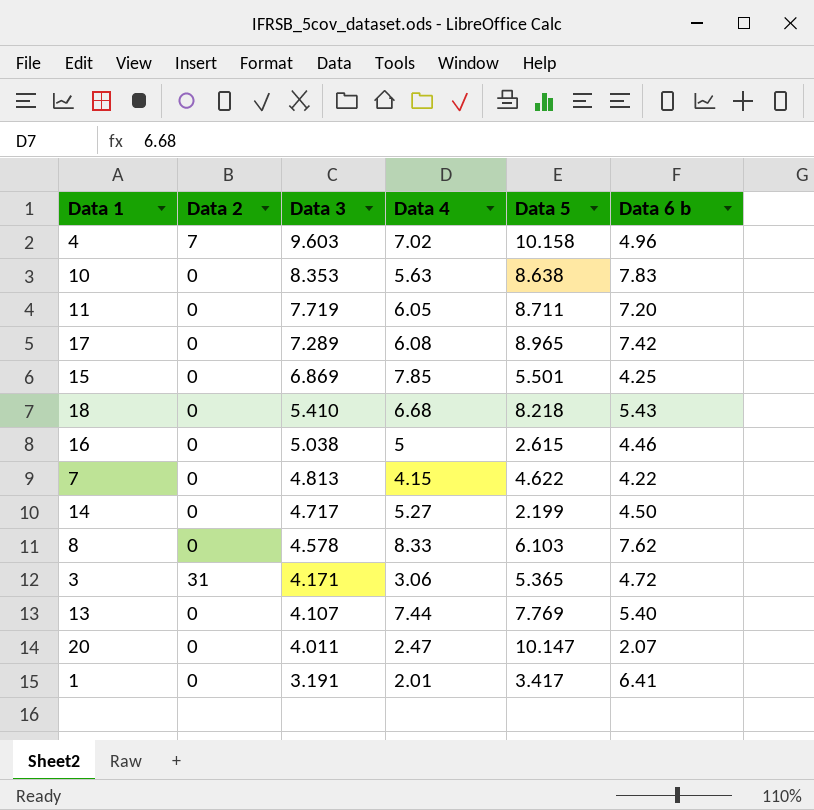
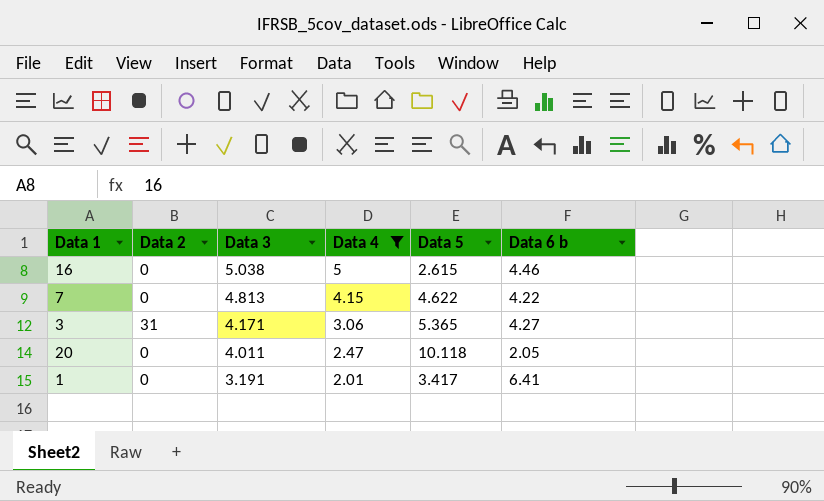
filter: none -> Data 4 <= 5
3 | Data 6 b: 4.72 -> 4.27
20 | Data 5: 10.147 -> 10.118
20 | Data 6 b: 2.07 -> 2.05

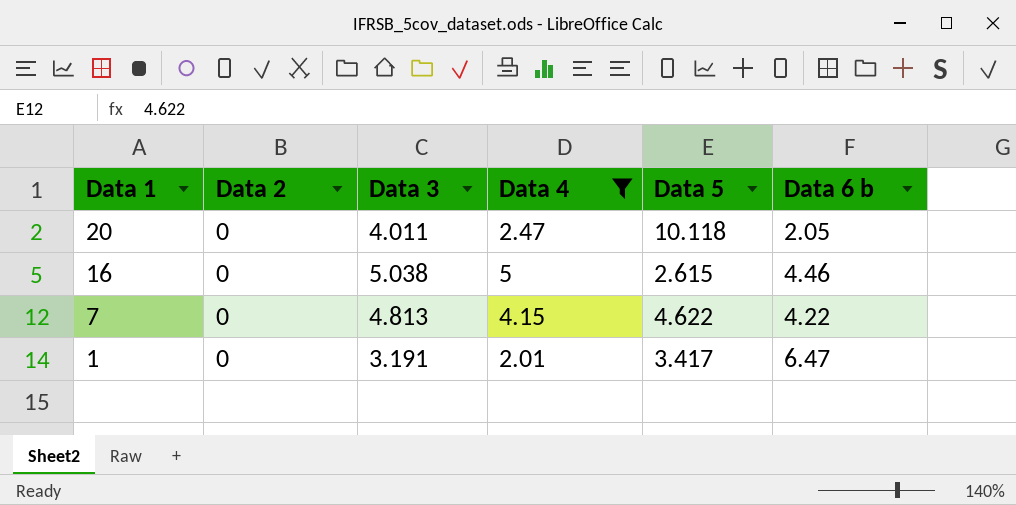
row order: Data 3 descending -> Data 1 descending
row 3: 31 | 4.171 | 3.06 | 5.365 | 4.27 -> none
1 | Data 6 b: 6.41 -> 6.47

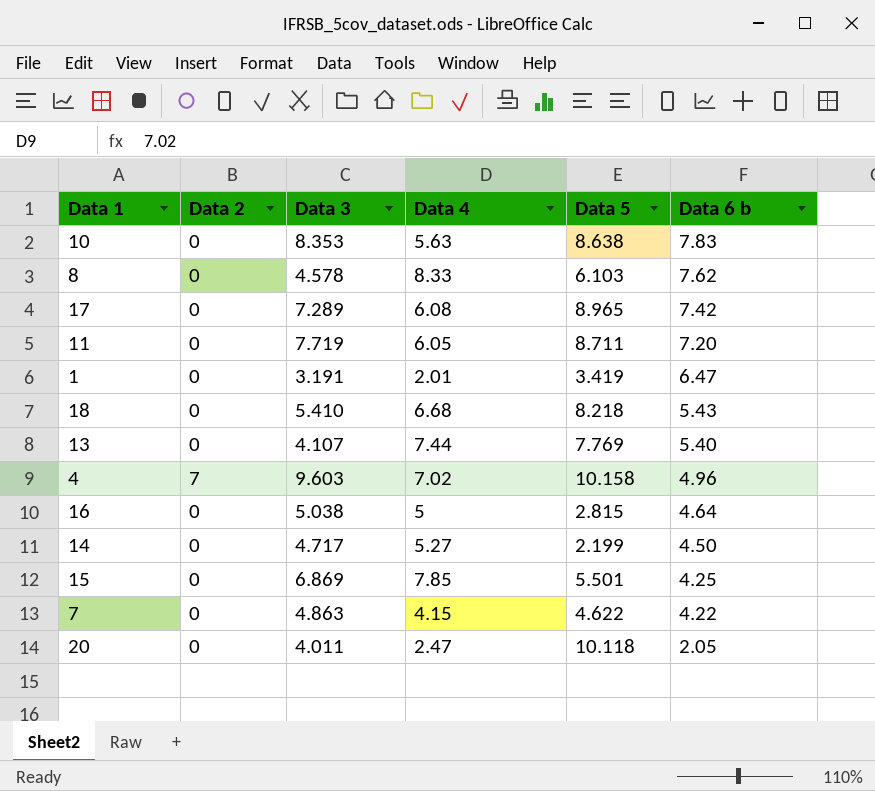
filter: Data 4 <= 5 -> none
row order: Data 1 descending -> Data 6 b descending
1 | Data 5: 3.417 -> 3.419
16 | Data 5: 2.615 -> 2.815
16 | Data 6 b: 4.46 -> 4.64
7 | Data 3: 4.813 -> 4.863

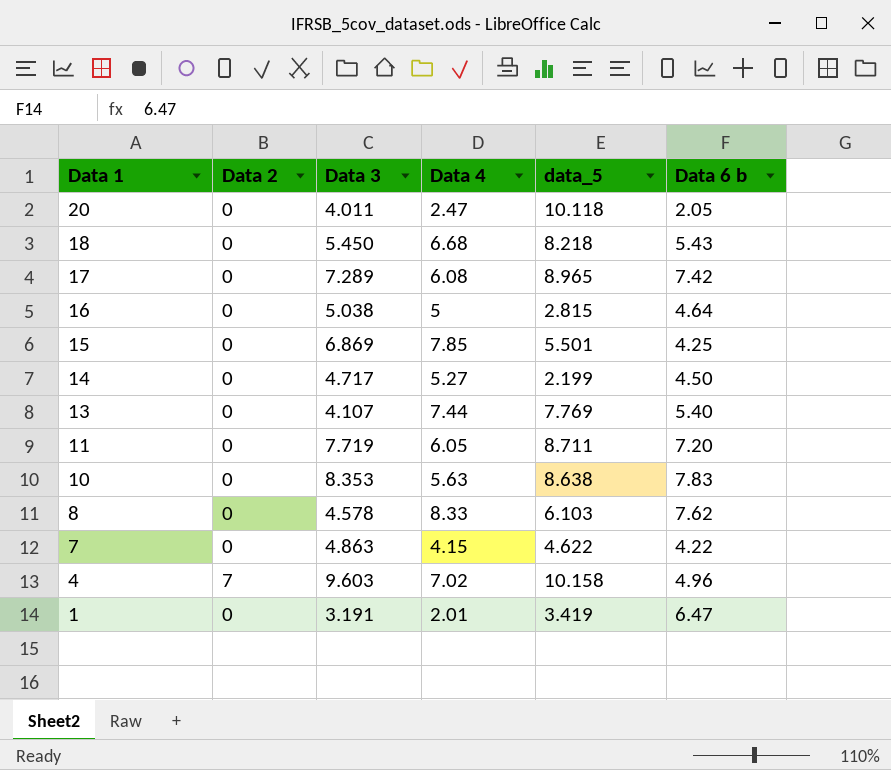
row order: Data 6 b descending -> Data 1 descending
column name: Data 5 -> data_5
18 | Data 3: 5.410 -> 5.450

